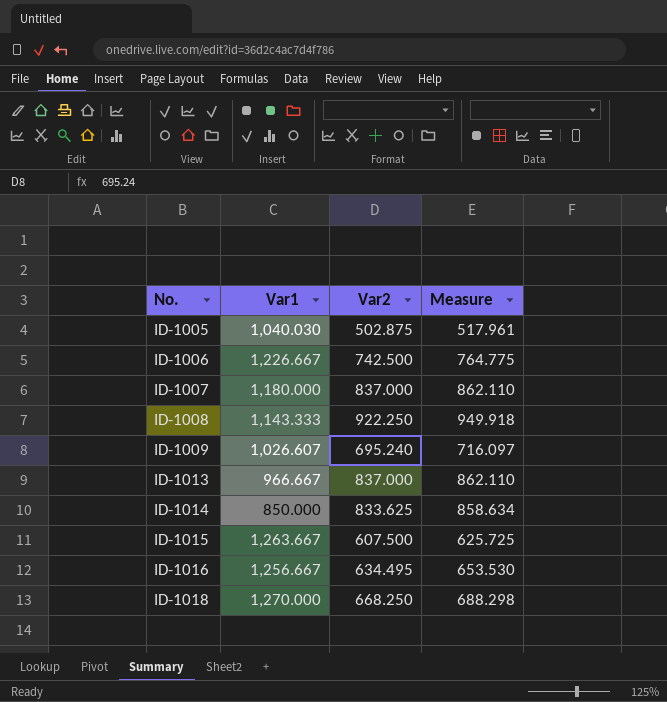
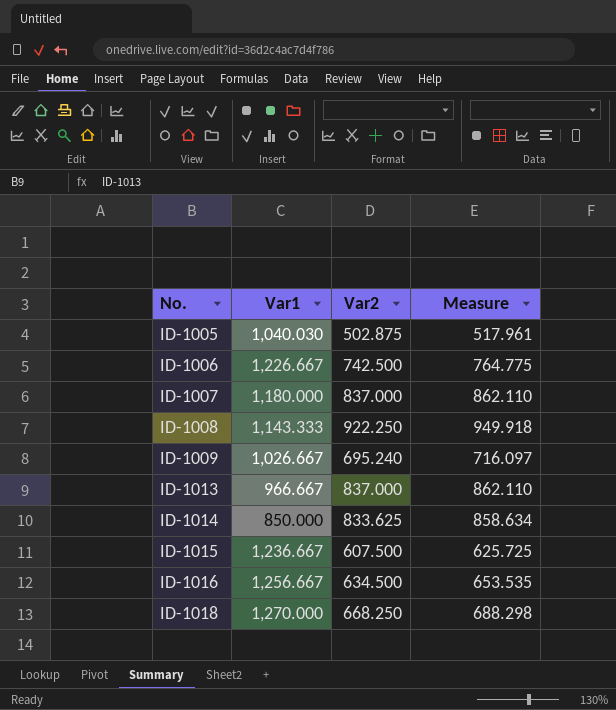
ID-1009 | Var1: 1,026.607 -> 1,026.667
ID-1015 | Var1: 1,263.667 -> 1,236.667
ID-1016 | Var2: 634.495 -> 634.500
ID-1016 | Measure: 653.530 -> 653.535

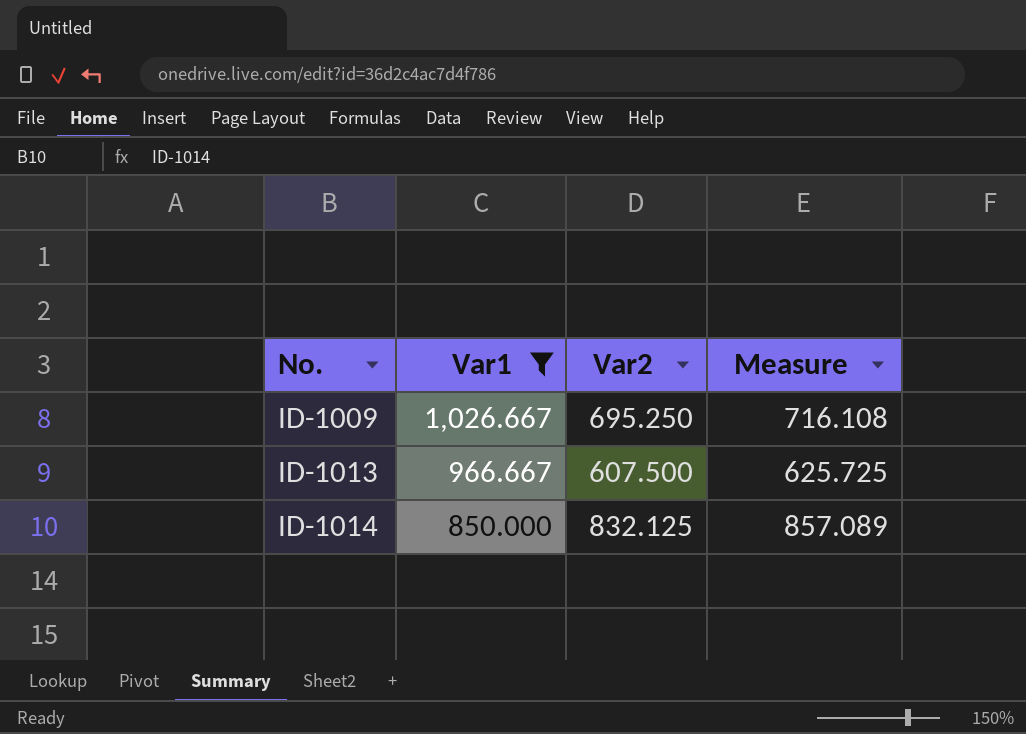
filter: none -> Var1 <= 1,026.667
ID-1009 | Var2: 695.240 -> 695.250
ID-1009 | Measure: 716.097 -> 716.108
ID-1013 | Var2: 837.000 -> 607.500
ID-1013 | Measure: 862.110 -> 625.725
ID-1014 | Var2: 833.625 -> 832.125
ID-1014 | Measure: 858.634 -> 857.089

